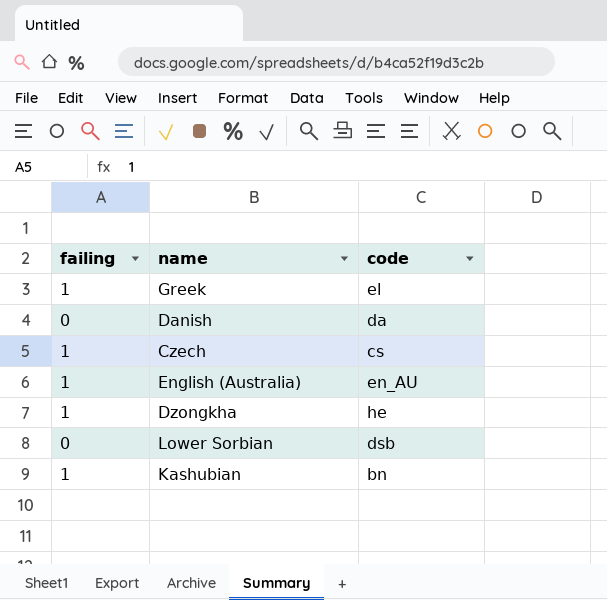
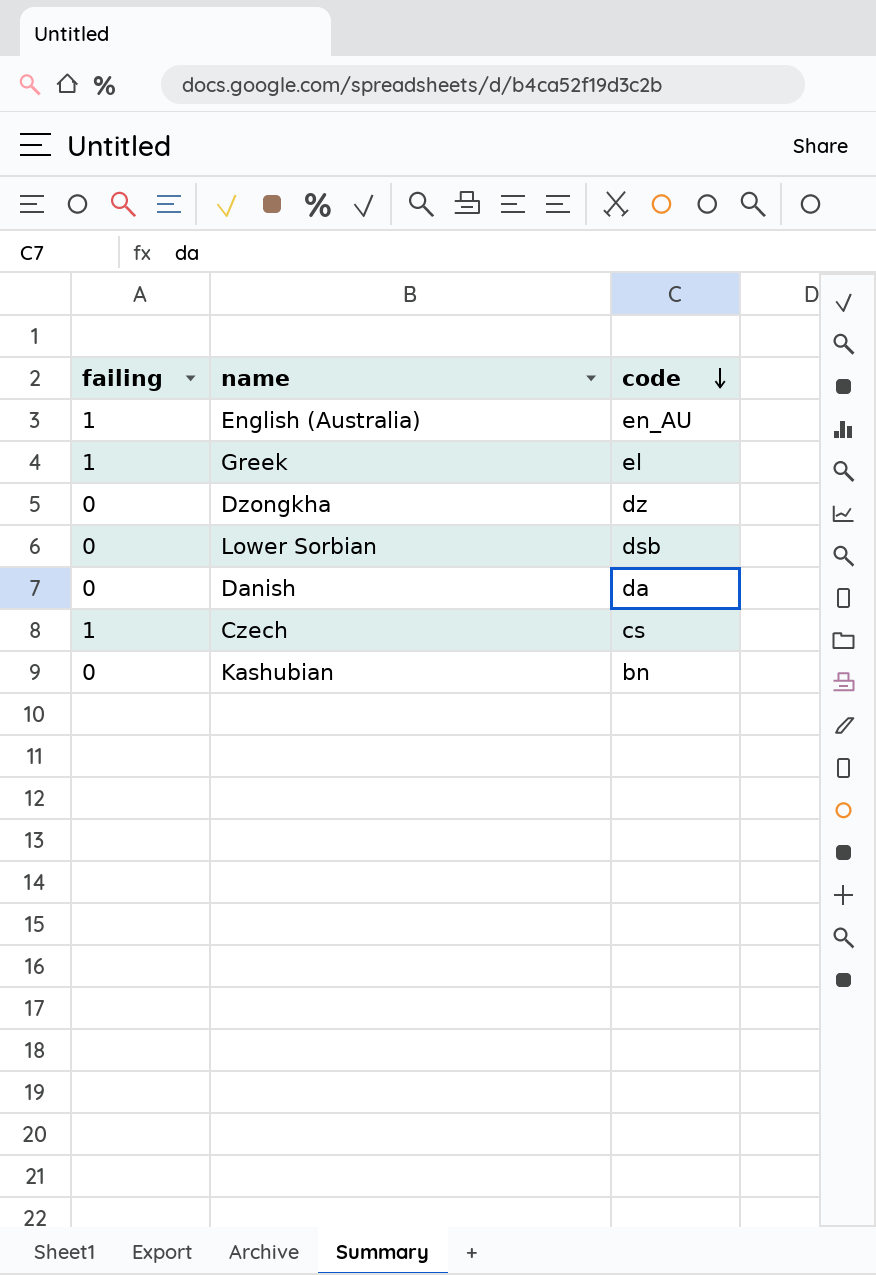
row order: none -> code descending
Dzongkha | failing: 1 -> 0
Dzongkha | code: he -> dz
Kashubian | failing: 1 -> 0

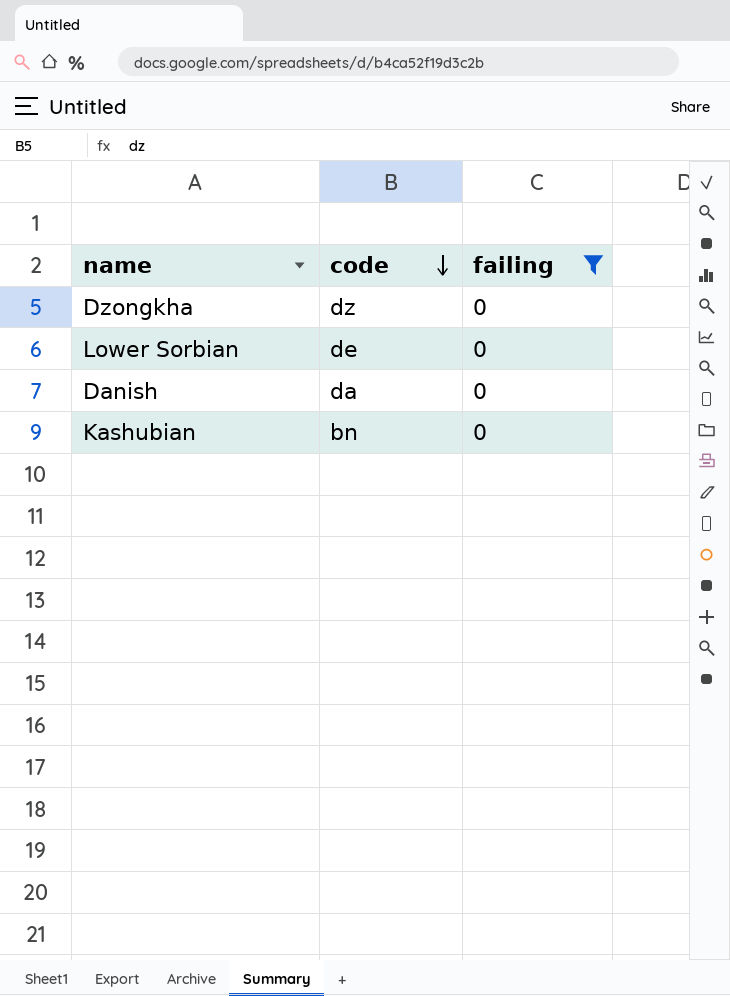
filter: none -> failing = 0
column failing | position: 1 -> 3
Lower Sorbian | code: dsb -> de

